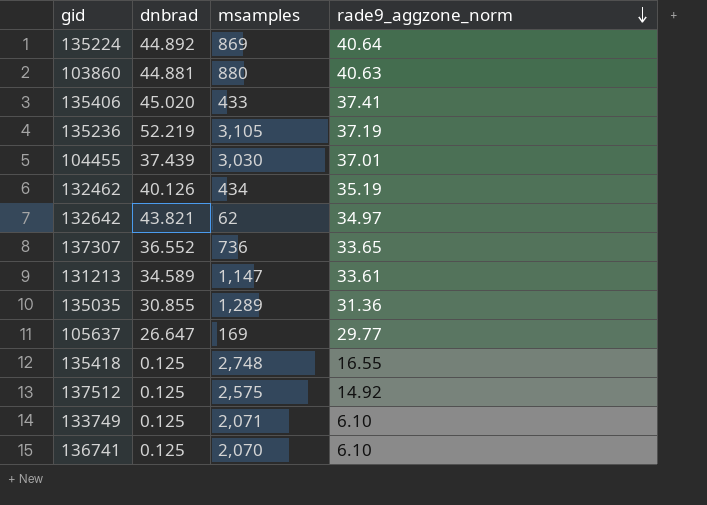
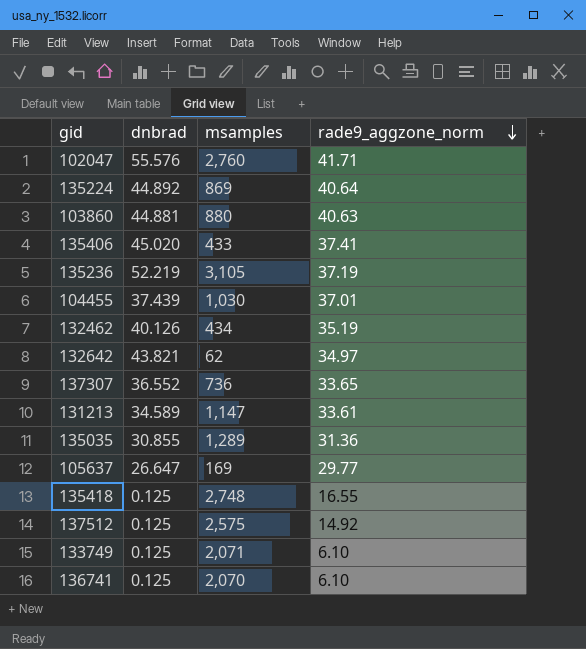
row 102047: none -> 55.576 | 2,760 | 41.71
104455 | msamples: 3,030 -> 1,030

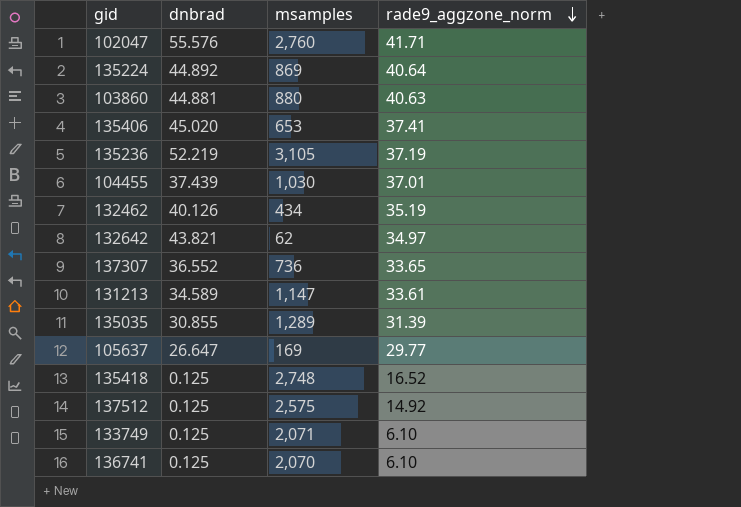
135406 | msamples: 433 -> 653
135035 | rade9_aggzone_norm: 31.36 -> 31.39
135418 | rade9_aggzone_norm: 16.55 -> 16.52

